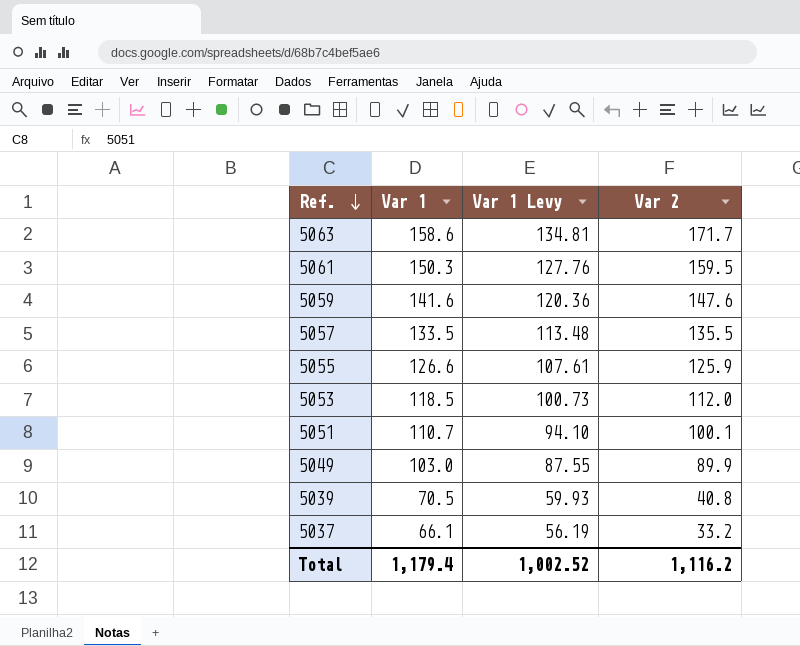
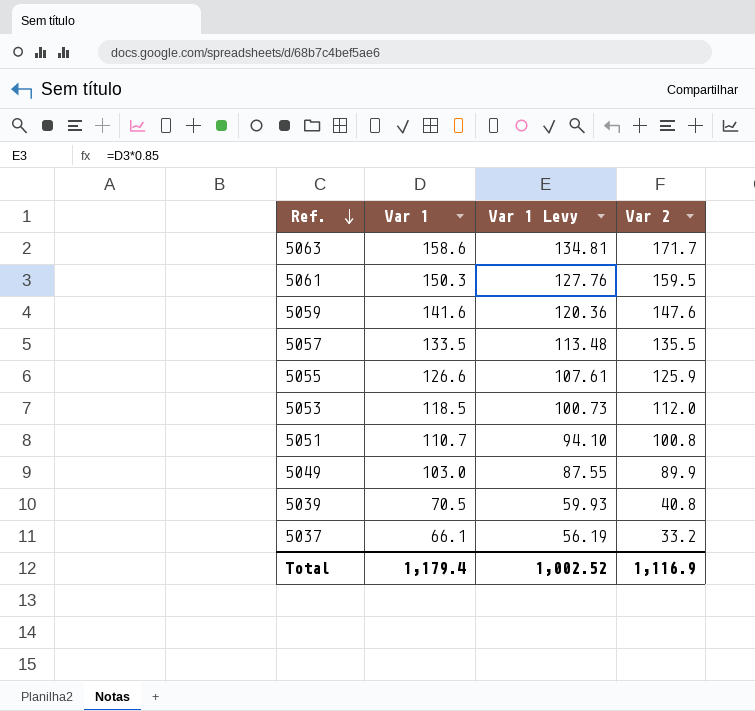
5051 | Var 2: 100.1 -> 100.8
Total | Var 2: 1,116.2 -> 1,116.9

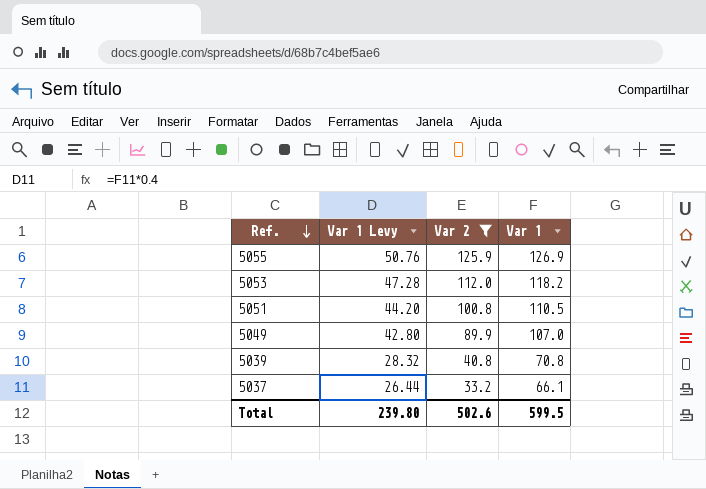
filter: none -> Var 2 <= 125.9
column Var 1 Levy | formula: [Var 1] * 0.85 -> [Var 1] * 0.4
column Var 1 | position: 2 -> 4
5055 | Var 1: 126.6 -> 126.9
5053 | Var 1: 118.5 -> 118.2
5051 | Var 1: 110.7 -> 110.5
5049 | Var 1: 103.0 -> 107.0
5039 | Var 1: 70.5 -> 70.8
Total | Var 1 Levy: 1,002.52 -> 239.80
Total | Var 2: 1,116.9 -> 502.6
Total | Var 1: 1,179.4 -> 599.5

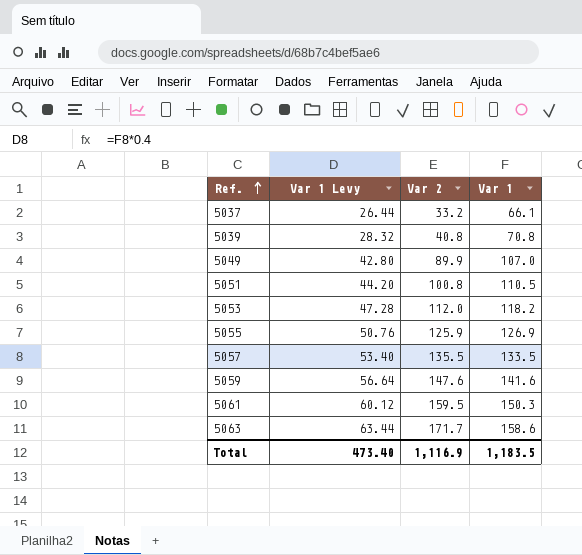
filter: Var 2 <= 125.9 -> none
row order: Ref. descending -> Ref. ascending
Total | Var 1 Levy: 239.80 -> 473.40
Total | Var 2: 502.6 -> 1,116.9
Total | Var 1: 599.5 -> 1,183.5

